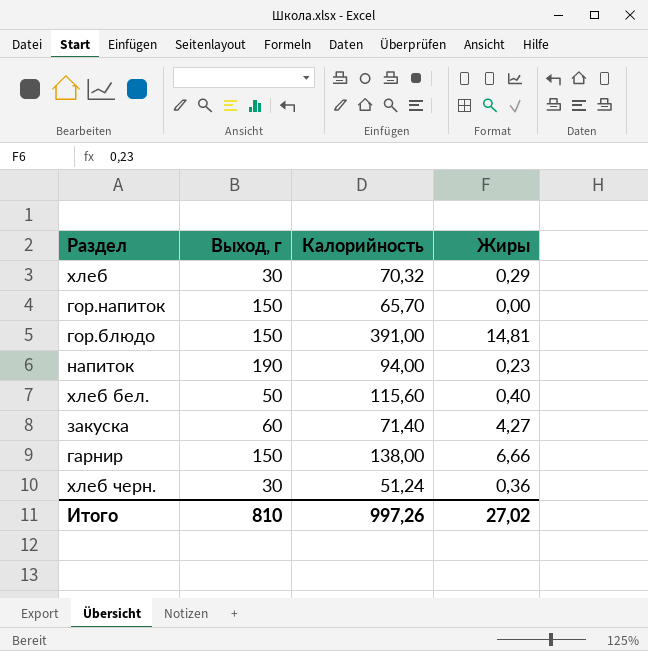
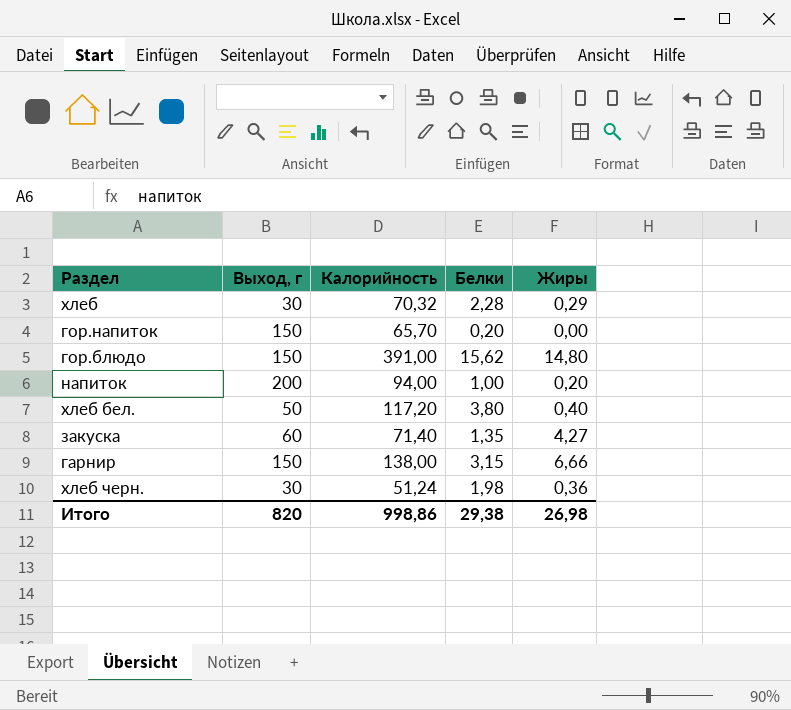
column Белки | position: none -> 4
гор.блюдо | Жиры: 14,81 -> 14,80
напиток | Выход, г: 190 -> 200
напиток | Жиры: 0,23 -> 0,20
хлеб бел. | Калорийность: 115,60 -> 117,20
Итого | Выход, г: 810 -> 820
Итого | Калорийность: 997,26 -> 998,86
Итого | Жиры: 27,02 -> 26,98

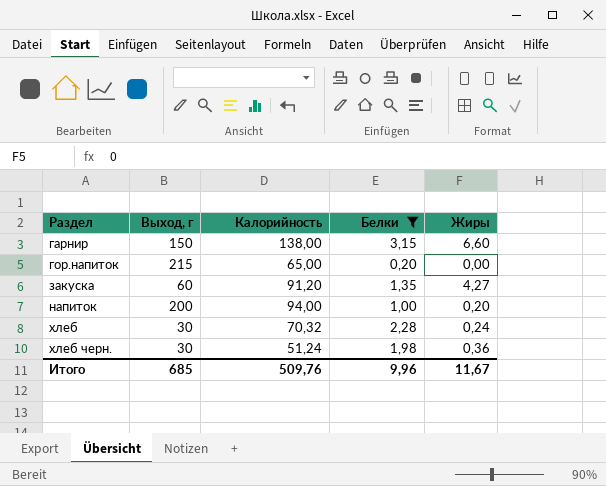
filter: none -> Белки <= 3,15
row order: none -> Раздел ascending
гарнир | Жиры: 6,66 -> 6,60
гор.напиток | Выход, г: 150 -> 215
гор.напиток | Калорийность: 65,70 -> 65,00
закуска | Калорийность: 71,40 -> 91,20
хлеб | Жиры: 0,29 -> 0,24
Итого | Выход, г: 820 -> 685
Итого | Калорийность: 998,86 -> 509,76
Итого | Белки: 29,38 -> 9,96
Итого | Жиры: 26,98 -> 11,67

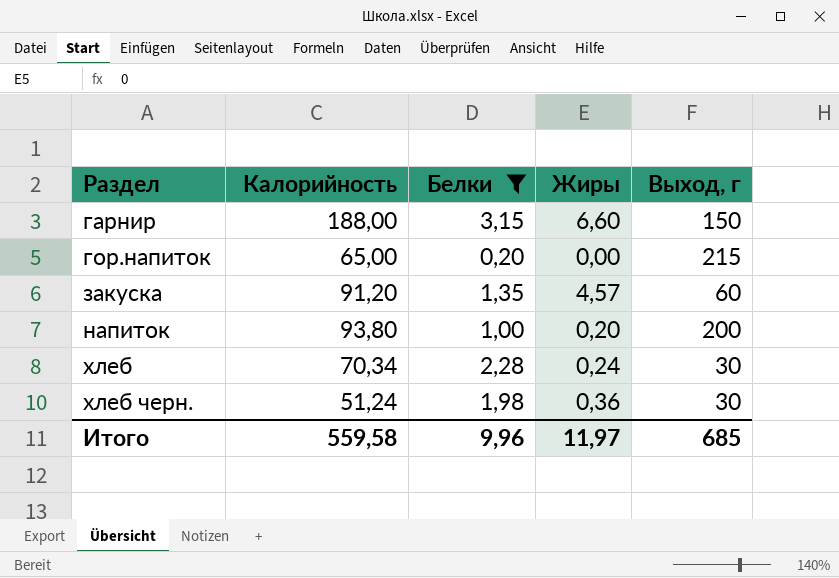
column Выход, г | position: 2 -> 5
гарнир | Калорийность: 138,00 -> 188,00
закуска | Жиры: 4,27 -> 4,57
напиток | Калорийность: 94,00 -> 93,80
хлеб | Калорийность: 70,32 -> 70,34
Итого | Калорийность: 509,76 -> 559,58
Итого | Жиры: 11,67 -> 11,97

